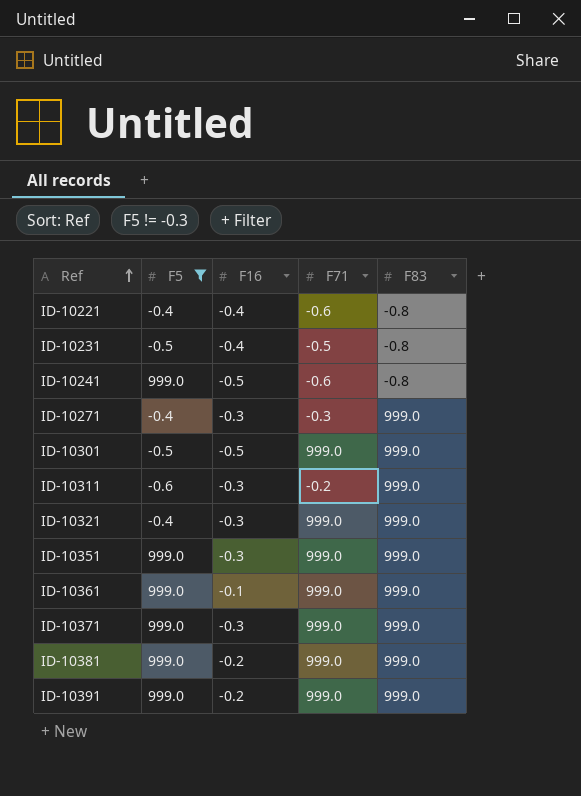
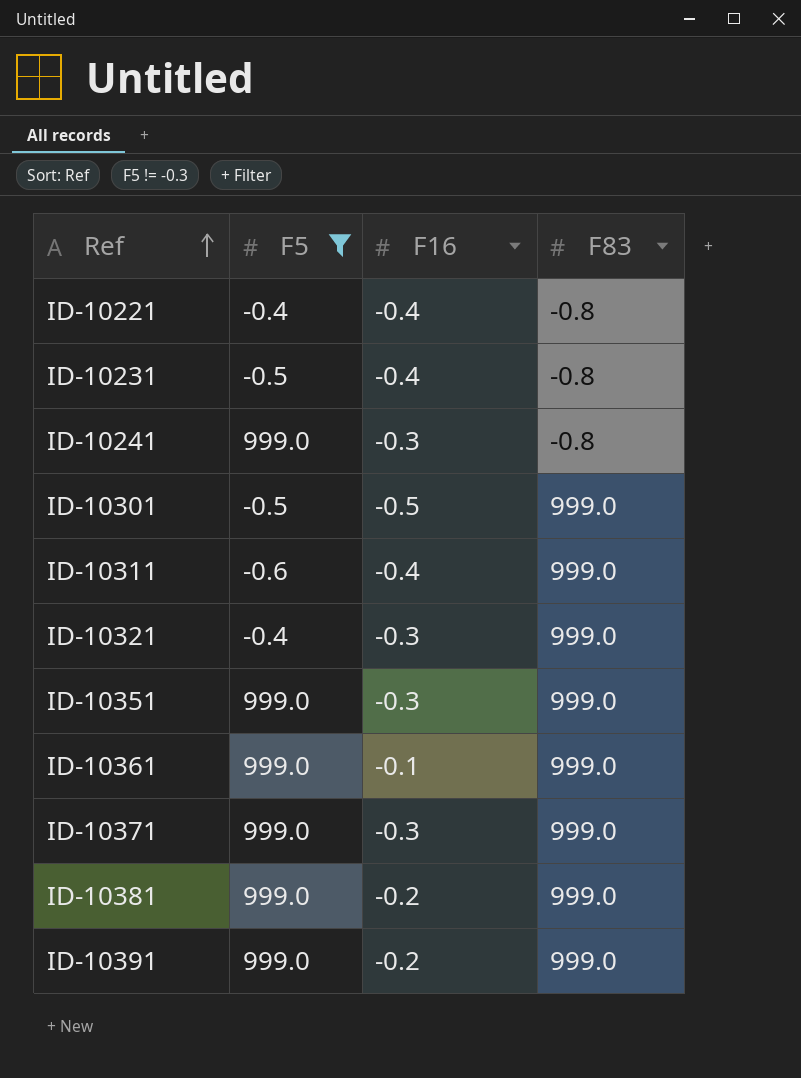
column F71 | position: 4 -> none
row ID-10271: -0.4 | -0.3 | -0.3 | 999.0 -> none
ID-10241 | F16: -0.5 -> -0.3
ID-10311 | F16: -0.3 -> -0.4

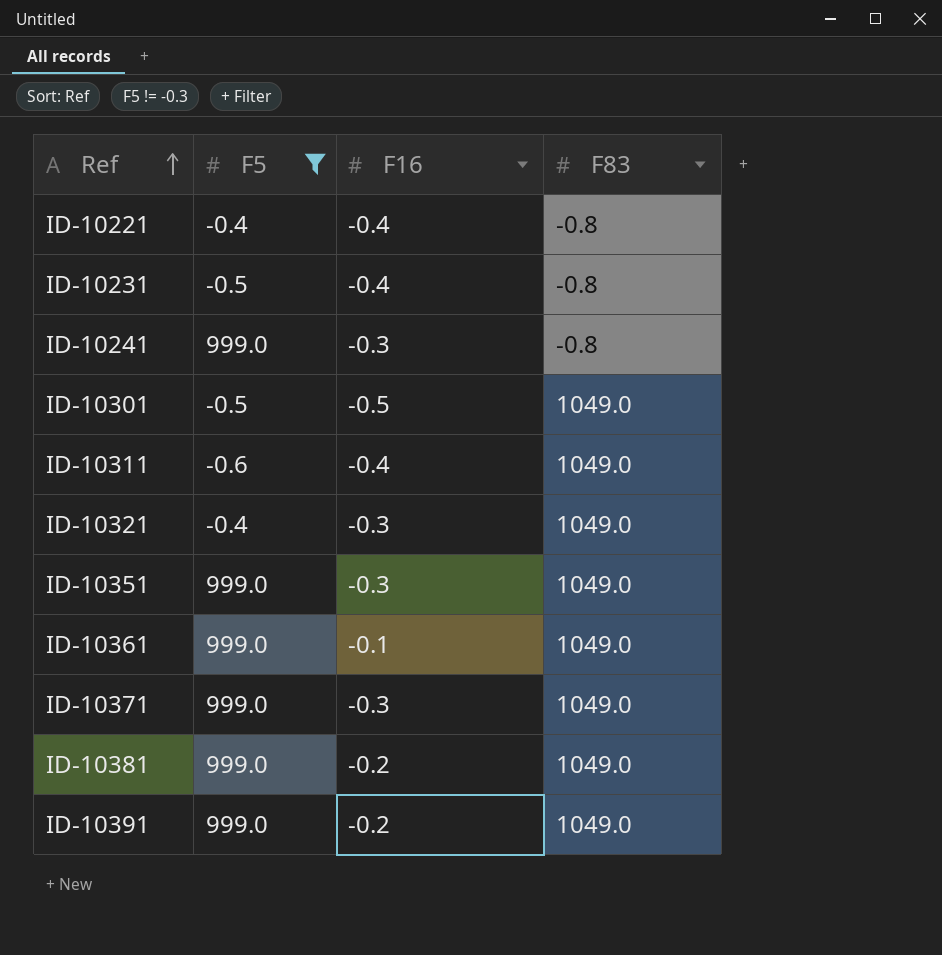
ID-10301 | F83: 999.0 -> 1049.0
ID-10311 | F83: 999.0 -> 1049.0
ID-10321 | F83: 999.0 -> 1049.0
ID-10351 | F83: 999.0 -> 1049.0
ID-10361 | F83: 999.0 -> 1049.0
ID-10371 | F83: 999.0 -> 1049.0
ID-10381 | F83: 999.0 -> 1049.0
ID-10391 | F83: 999.0 -> 1049.0

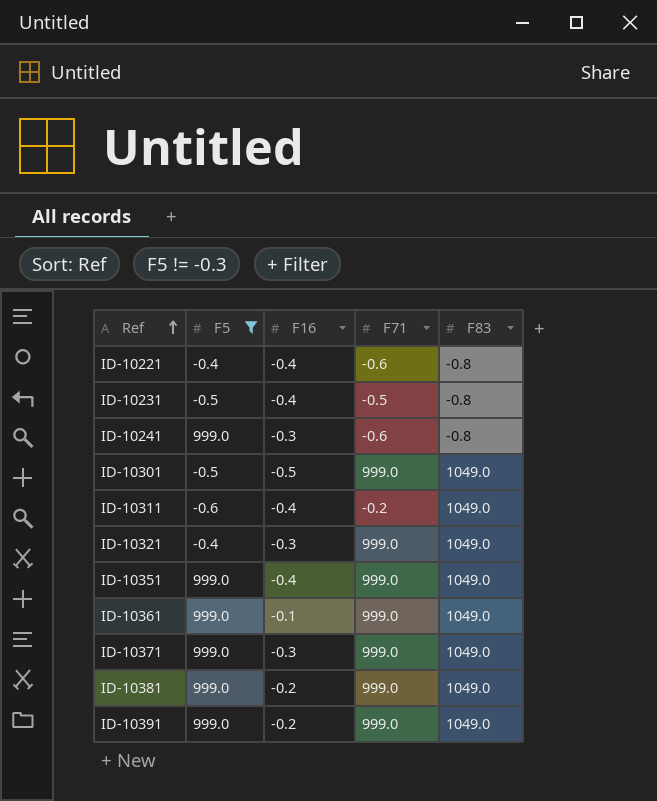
column F71 | position: none -> 4
ID-10351 | F16: -0.3 -> -0.4

